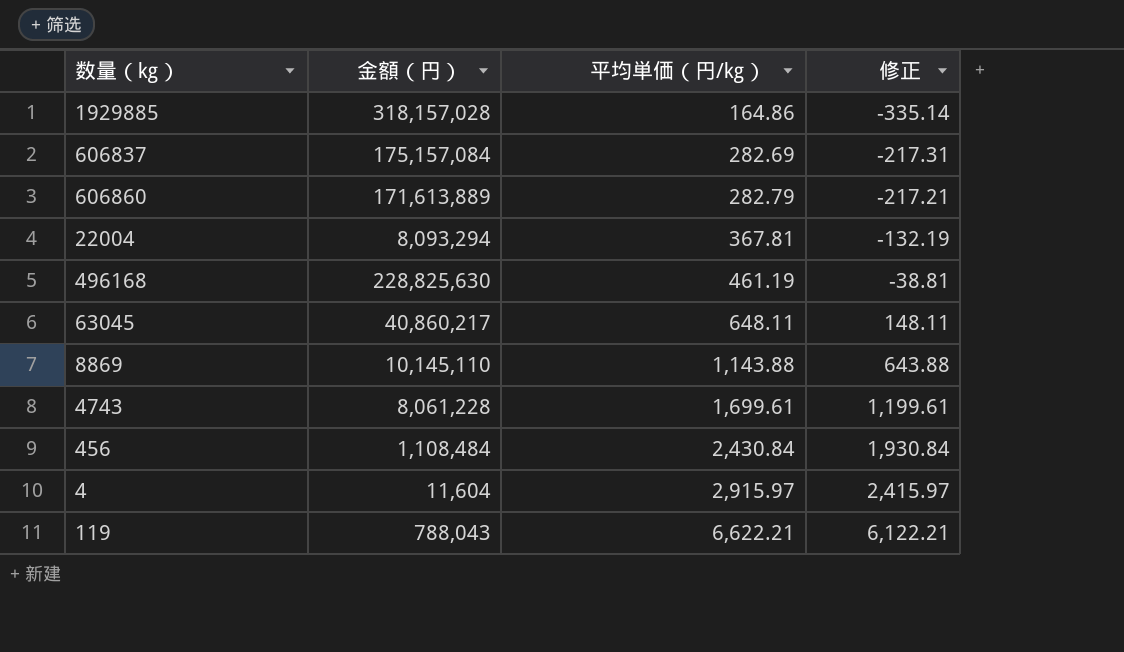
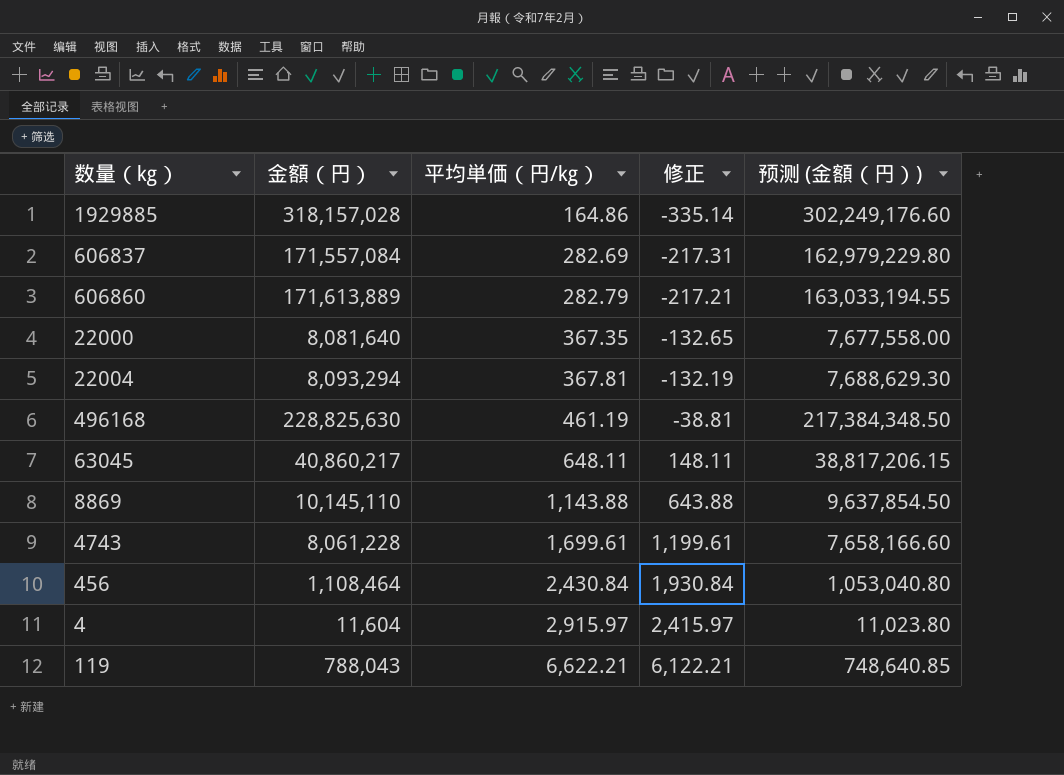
column 预测 (金額（円）) | formula: none -> [金額（円）] * 0.95
606837 | 金額（円）: 175,157,084 -> 171,557,084
row 22000: none -> 8,081,640 | 367.35 | -132.65 | 7,677,558.00
456 | 金額（円）: 1,108,484 -> 1,108,464

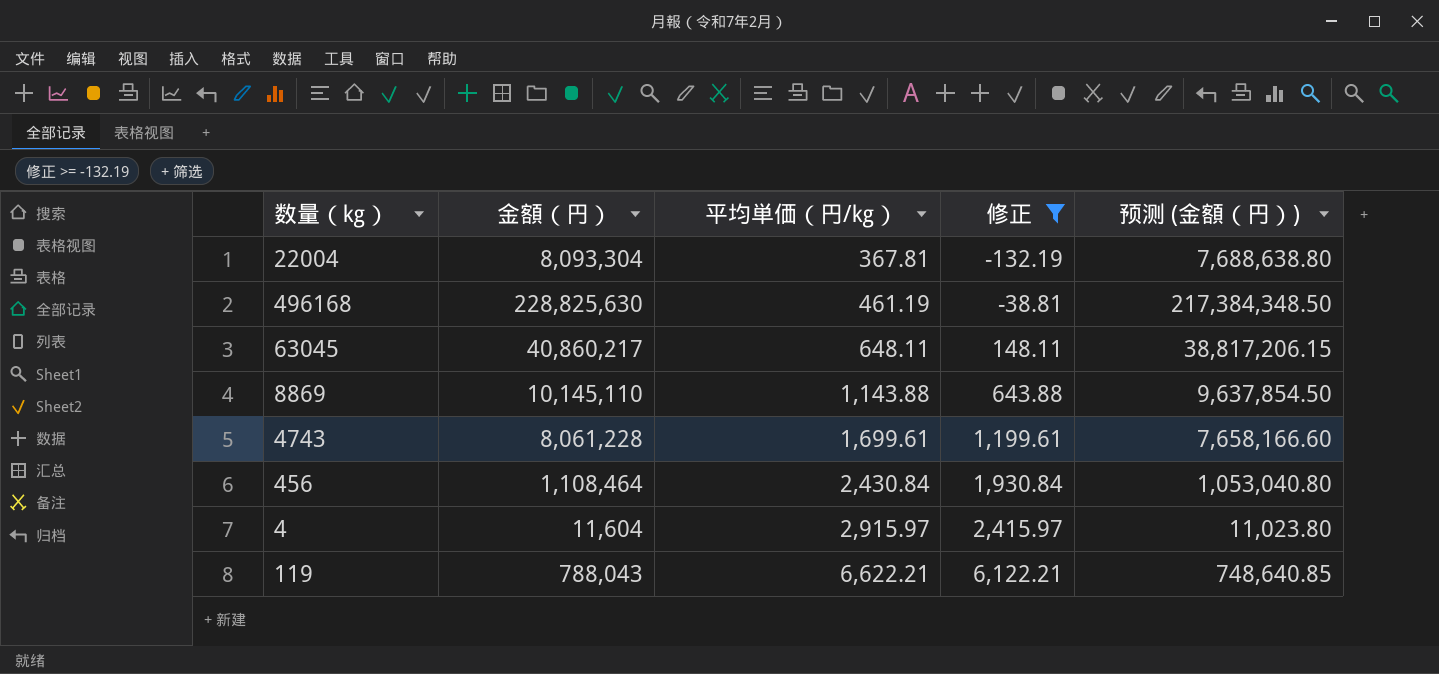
filter: none -> 修正 >= -132.19
22004 | 金額（円）: 8,093,294 -> 8,093,304
22004 | 预测 (金額（円）): 7,688,629.30 -> 7,688,638.80

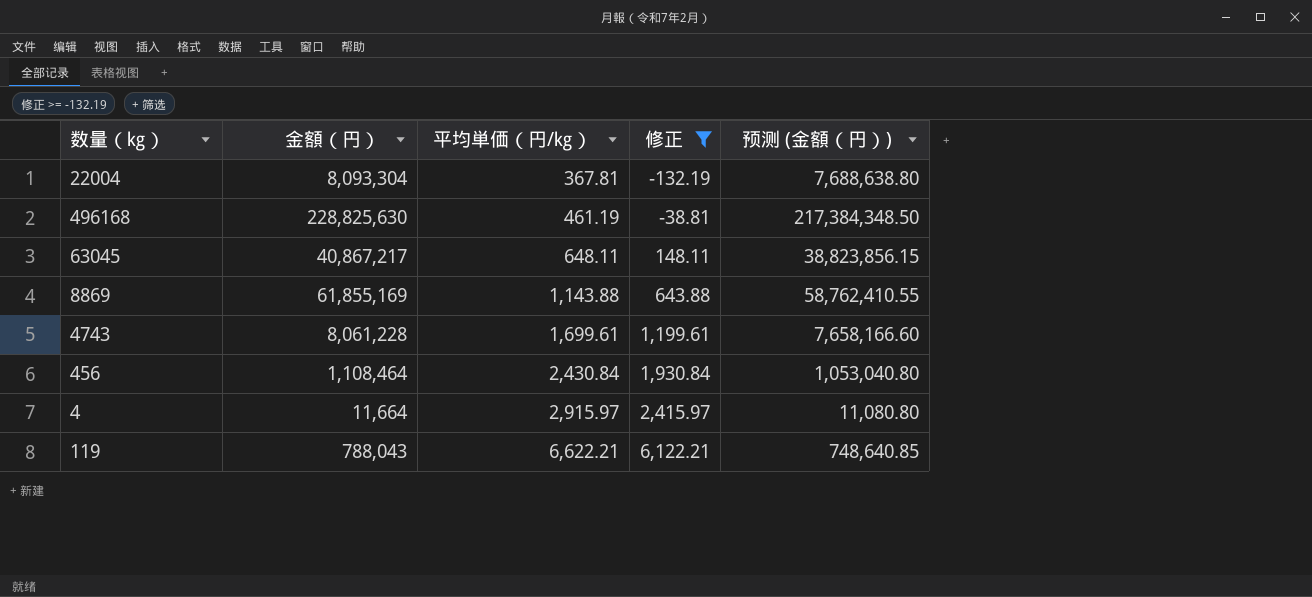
63045 | 金額（円）: 40,860,217 -> 40,867,217
63045 | 预测 (金額（円）): 38,817,206.15 -> 38,823,856.15
8869 | 金額（円）: 10,145,110 -> 61,855,169
8869 | 预测 (金額（円）): 9,637,854.50 -> 58,762,410.55
4 | 金額（円）: 11,604 -> 11,664
4 | 预测 (金額（円）): 11,023.80 -> 11,080.80

